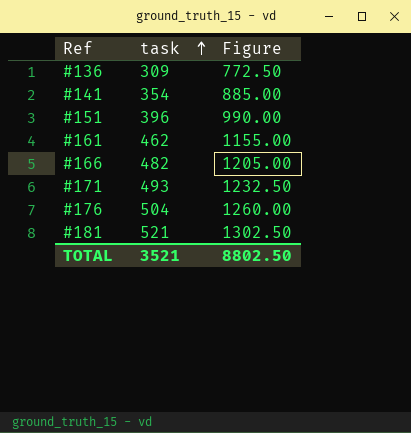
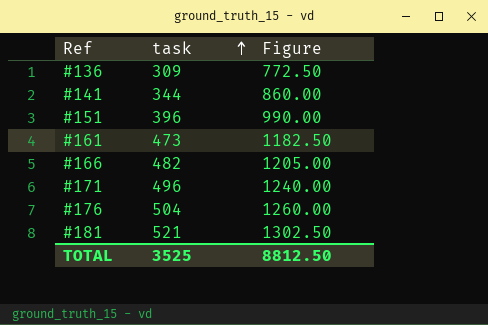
#141 | task: 354 -> 344
#141 | Figure: 885.00 -> 860.00
#161 | task: 462 -> 473
#161 | Figure: 1155.00 -> 1182.50
#171 | task: 493 -> 496
#171 | Figure: 1232.50 -> 1240.00
TOTAL | task: 3521 -> 3525
TOTAL | Figure: 8802.50 -> 8812.50

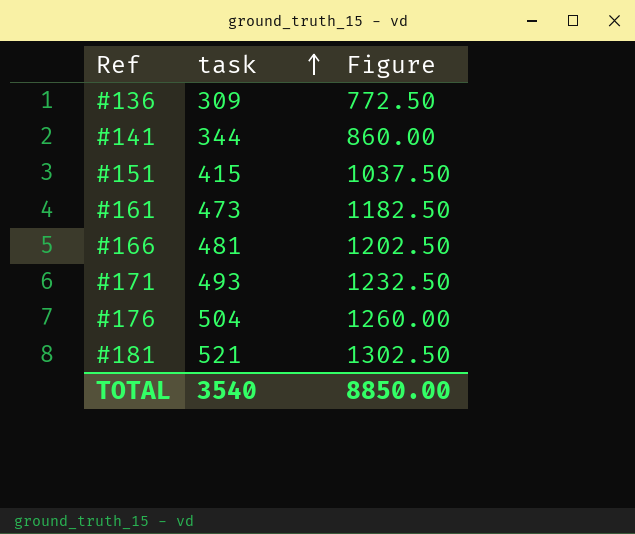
#151 | task: 396 -> 415
#151 | Figure: 990.00 -> 1037.50
#166 | task: 482 -> 481
#166 | Figure: 1205.00 -> 1202.50
#171 | task: 496 -> 493
#171 | Figure: 1240.00 -> 1232.50
TOTAL | task: 3525 -> 3540
TOTAL | Figure: 8812.50 -> 8850.00

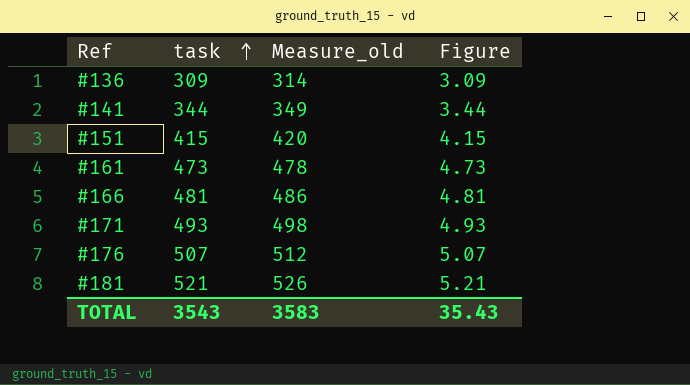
column Measure_old | formula: none -> [task] + 5
column Figure | formula: [task] * 2.5 -> [task] * 0.01
#176 | task: 504 -> 507
TOTAL | task: 3540 -> 3543
TOTAL | Figure: 8850.00 -> 35.43

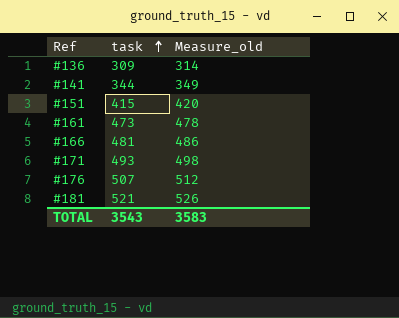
column Figure | formula: [task] * 0.01 -> none

